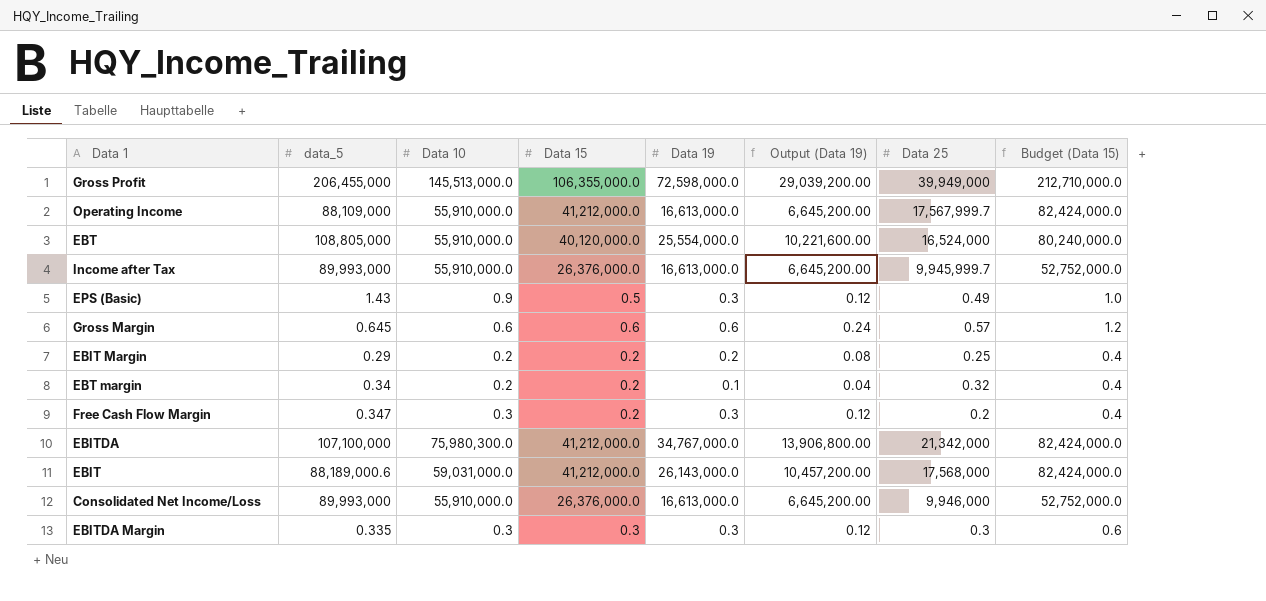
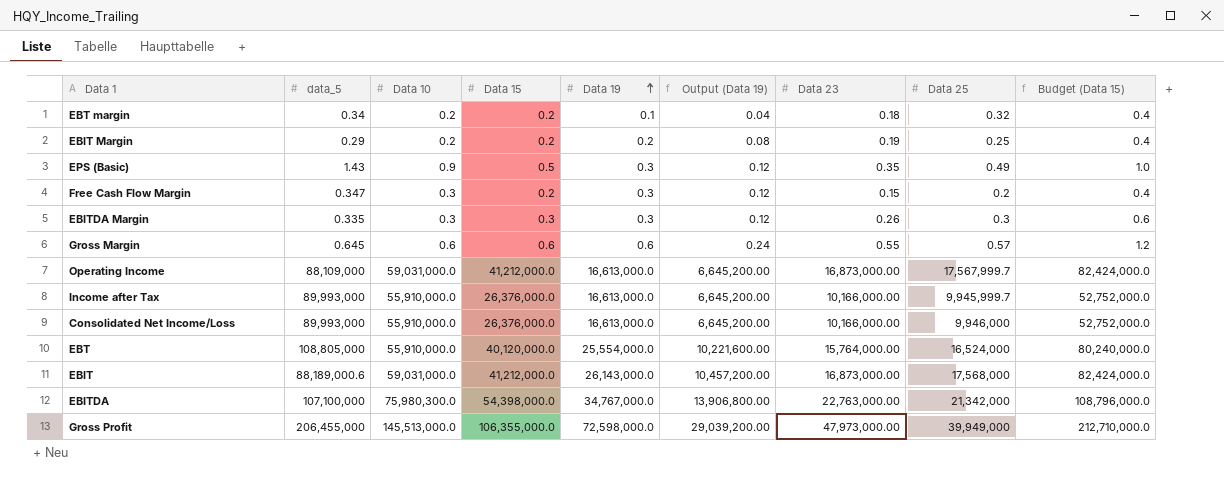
row order: none -> Data 19 ascending
column Data 23 | position: none -> 7
Operating Income | Data 10: 55,910,000.0 -> 59,031,000.0
EBITDA | Data 15: 41,212,000.0 -> 54,398,000.0
EBITDA | Budget (Data 15): 82,424,000.0 -> 108,796,000.0

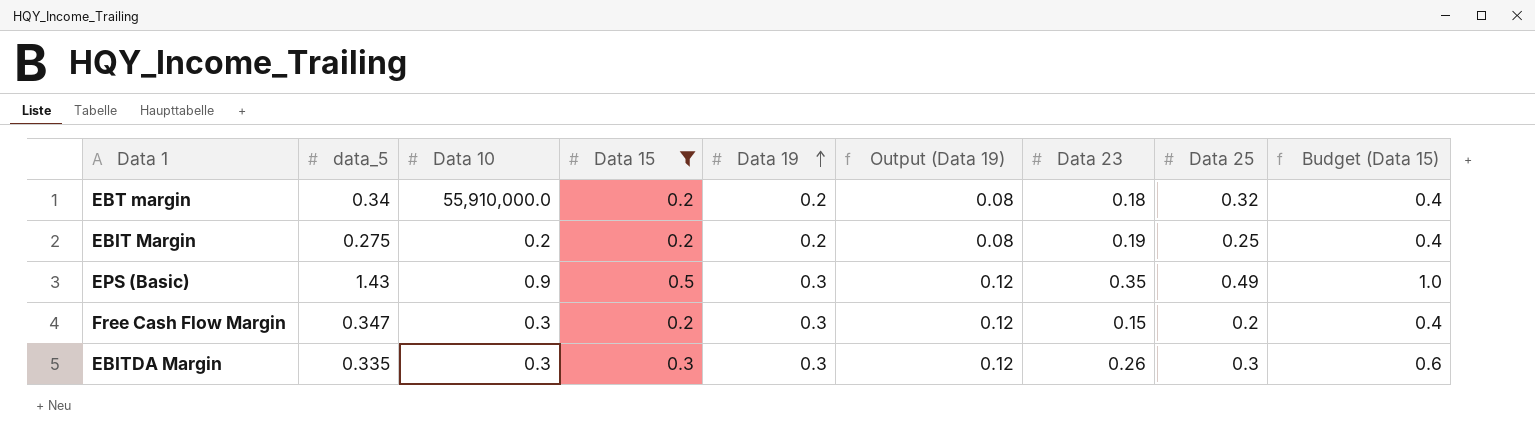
filter: none -> Data 15 <= 0.5
EBT margin | Data 10: 0.2 -> 55,910,000.0
EBT margin | Data 19: 0.1 -> 0.2
EBT margin | Output (Data 19): 0.04 -> 0.08
EBIT Margin | data_5: 0.29 -> 0.275

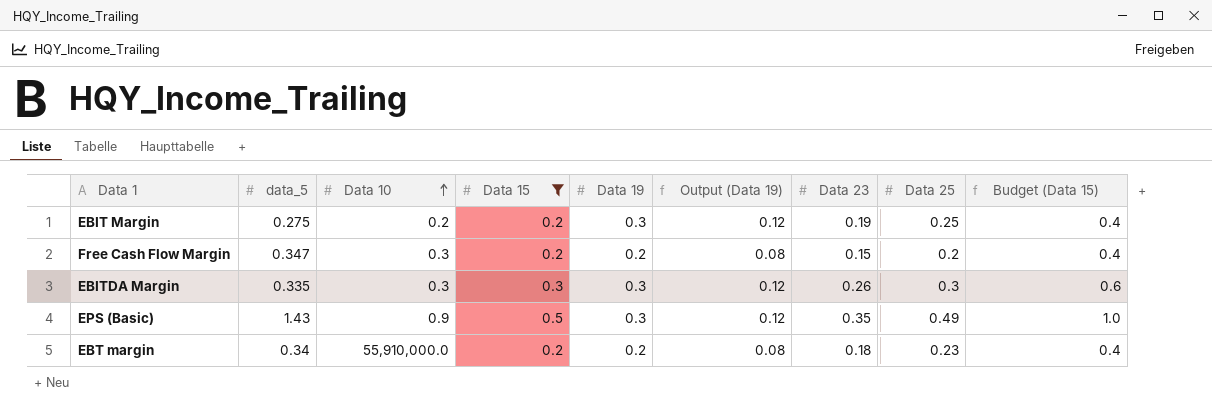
row order: Data 19 ascending -> Data 10 ascending
EBIT Margin | Data 19: 0.2 -> 0.3
EBIT Margin | Output (Data 19): 0.08 -> 0.12
Free Cash Flow Margin | Data 19: 0.3 -> 0.2
Free Cash Flow Margin | Output (Data 19): 0.12 -> 0.08
EBT margin | Data 25: 0.32 -> 0.23

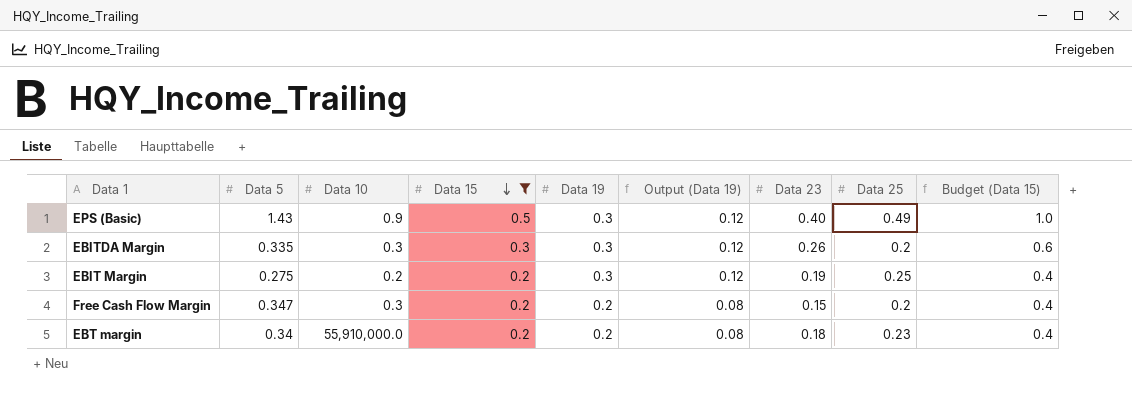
row order: Data 10 ascending -> Data 15 descending
column name: data_5 -> Data 5
EPS (Basic) | Data 23: 0.35 -> 0.40
EBITDA Margin | Data 25: 0.3 -> 0.2

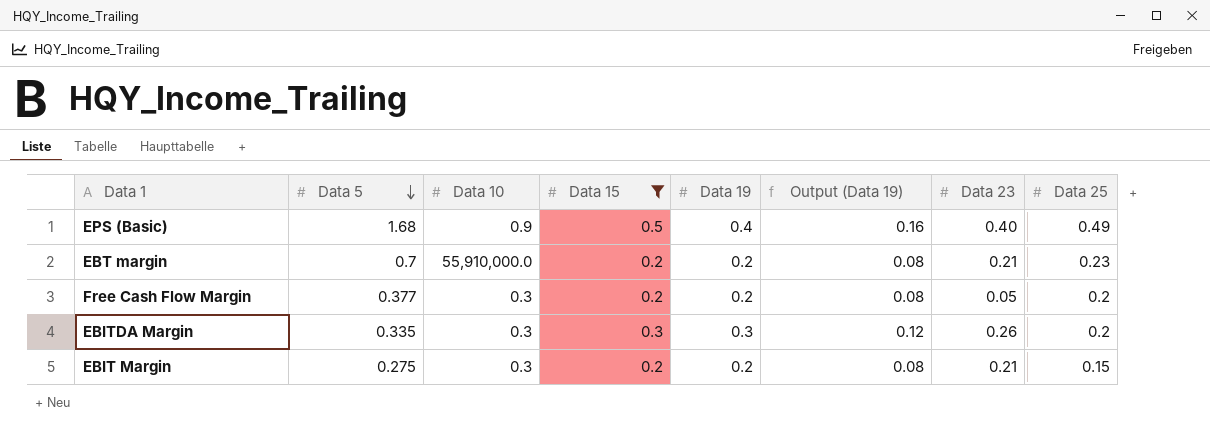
row order: Data 15 descending -> Data 5 descending
column Budget (Data 15) | formula: [Data 15] * 2 -> none
EPS (Basic) | Data 5: 1.43 -> 1.68
EPS (Basic) | Data 19: 0.3 -> 0.4
EPS (Basic) | Output (Data 19): 0.12 -> 0.16
EBT margin | Data 5: 0.34 -> 0.7
EBT margin | Data 23: 0.18 -> 0.21
Free Cash Flow Margin | Data 5: 0.347 -> 0.377
Free Cash Flow Margin | Data 23: 0.15 -> 0.05
EBIT Margin | Data 10: 0.2 -> 0.3
EBIT Margin | Data 19: 0.3 -> 0.2
EBIT Margin | Output (Data 19): 0.12 -> 0.08
EBIT Margin | Data 23: 0.19 -> 0.21
EBIT Margin | Data 25: 0.25 -> 0.15

